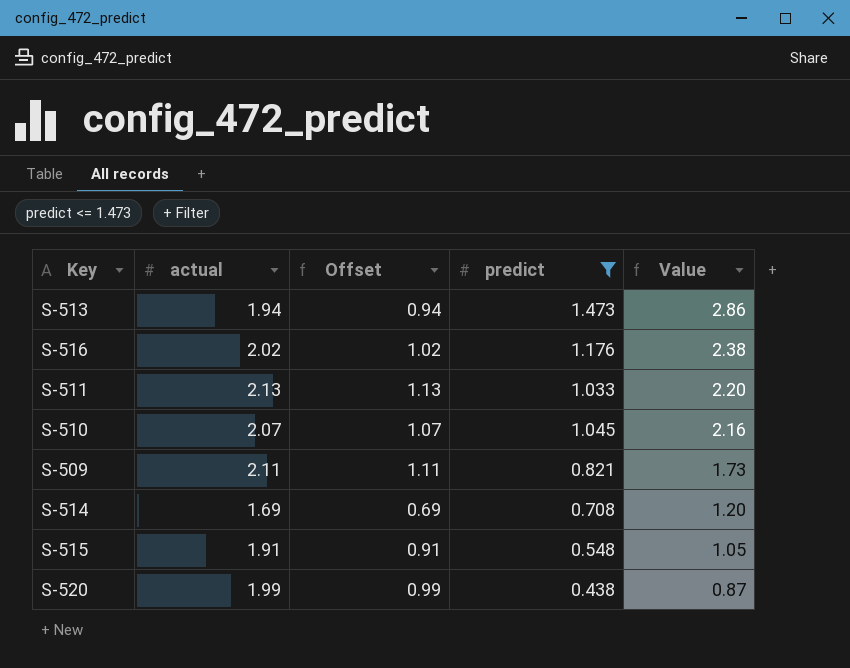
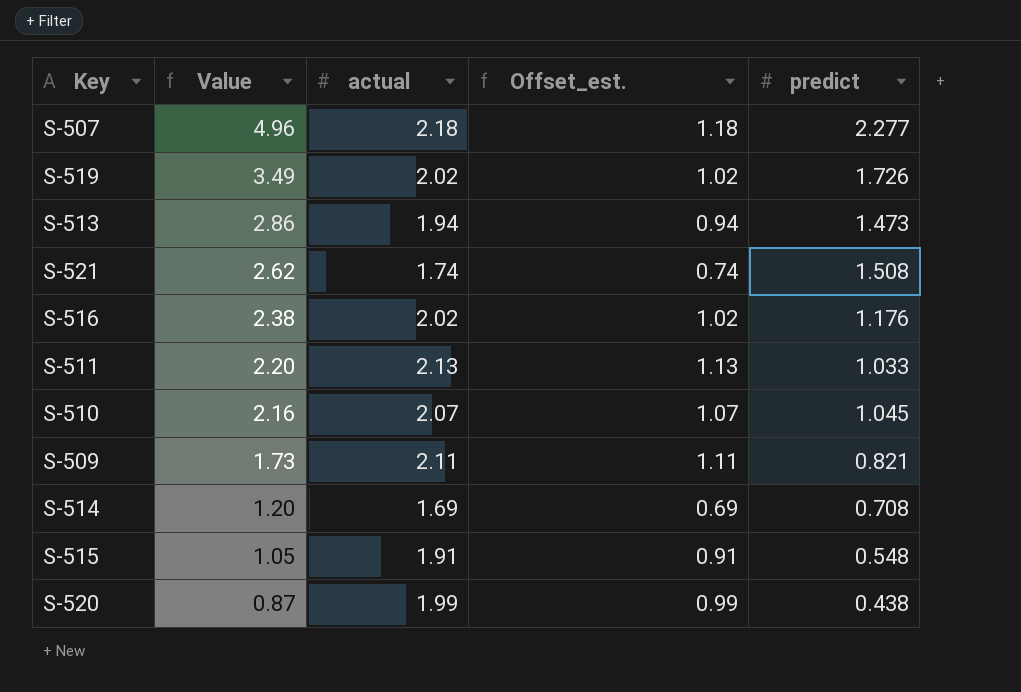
filter: predict <= 1.473 -> none
column Value | position: 5 -> 2
column name: Offset -> Offset_est.

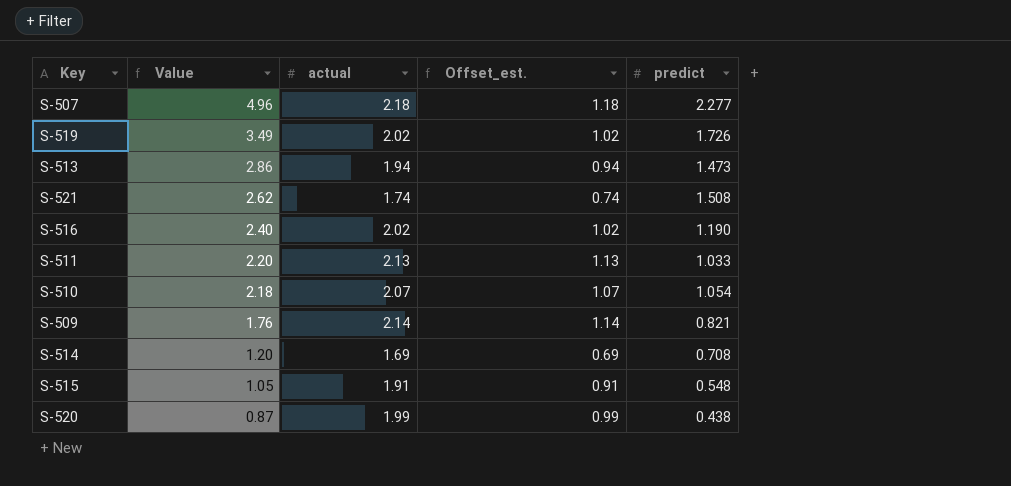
S-516 | Value: 2.38 -> 2.40
S-516 | predict: 1.176 -> 1.190
S-510 | Value: 2.16 -> 2.18
S-510 | predict: 1.045 -> 1.054
S-509 | Value: 1.73 -> 1.76
S-509 | actual: 2.11 -> 2.14
S-509 | Offset_est.: 1.11 -> 1.14

